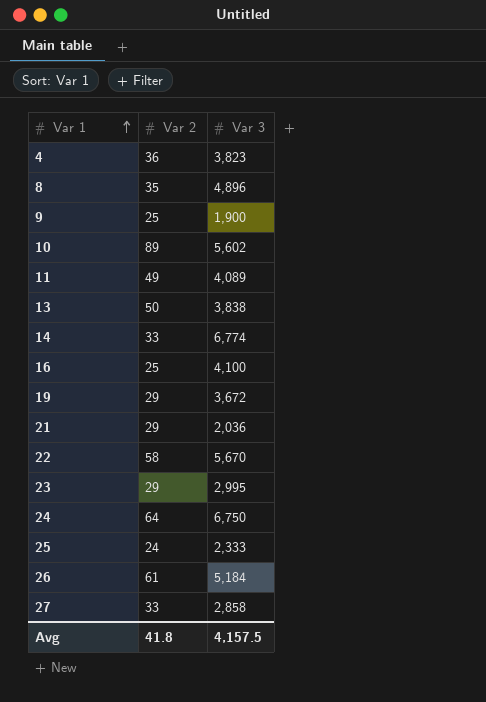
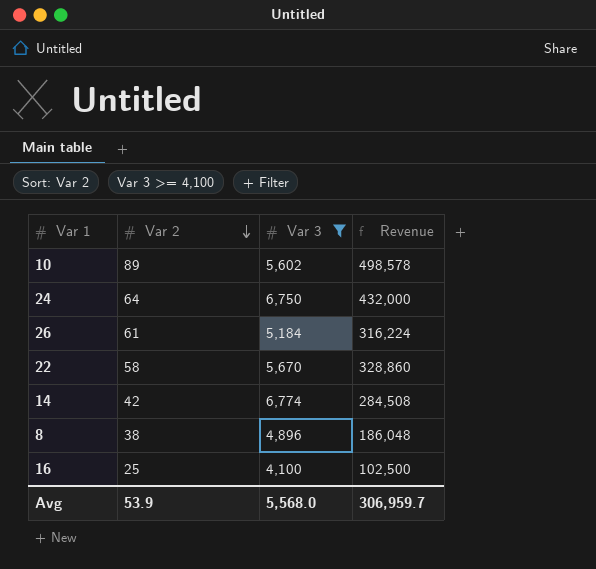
filter: none -> Var 3 >= 4,100
row order: Var 1 ascending -> Var 2 descending
column Revenue | formula: none -> [Var 2] * [Var 3]
14 | Var 2: 33 -> 42
8 | Var 2: 35 -> 38
Avg | Var 2: 41.8 -> 53.9
Avg | Var 3: 4,157.5 -> 5,568.0

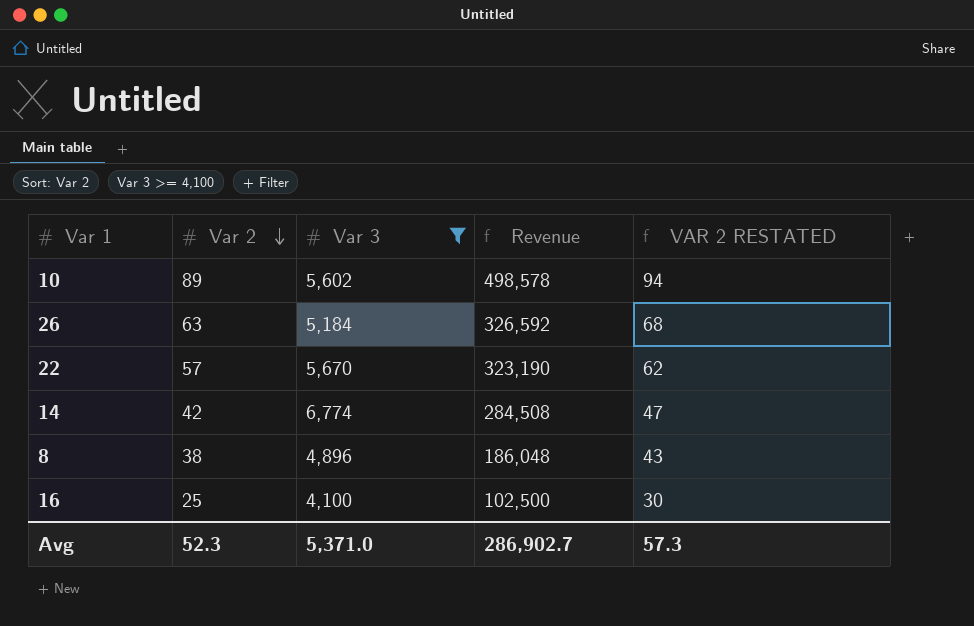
column VAR 2 RESTATED | formula: none -> [Var 2] + 5
row 24: 64 | 6,750 | 432,000 -> none
26 | Var 2: 61 -> 63
26 | Revenue: 316,224 -> 326,592
22 | Var 2: 58 -> 57
22 | Revenue: 328,860 -> 323,190
Avg | Var 2: 53.9 -> 52.3
Avg | Var 3: 5,568.0 -> 5,371.0
Avg | Revenue: 306,959.7 -> 286,902.7

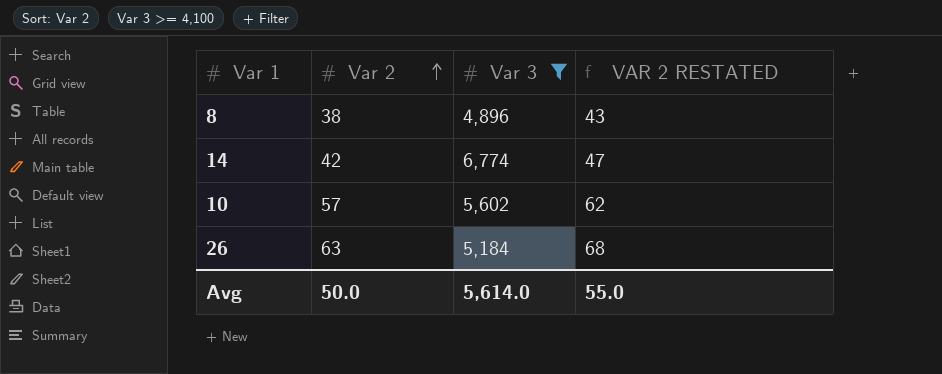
row order: Var 2 descending -> Var 2 ascending
column Revenue | formula: [Var 2] * [Var 3] -> none
row 22: 57 | 5,670 | 323,190 | 62 -> none
row 16: 25 | 4,100 | 102,500 | 30 -> none
10 | Var 2: 89 -> 57
10 | VAR 2 RESTATED: 94 -> 62
Avg | Var 2: 52.3 -> 50.0
Avg | Var 3: 5,371.0 -> 5,614.0
Avg | VAR 2 RESTATED: 57.3 -> 55.0

